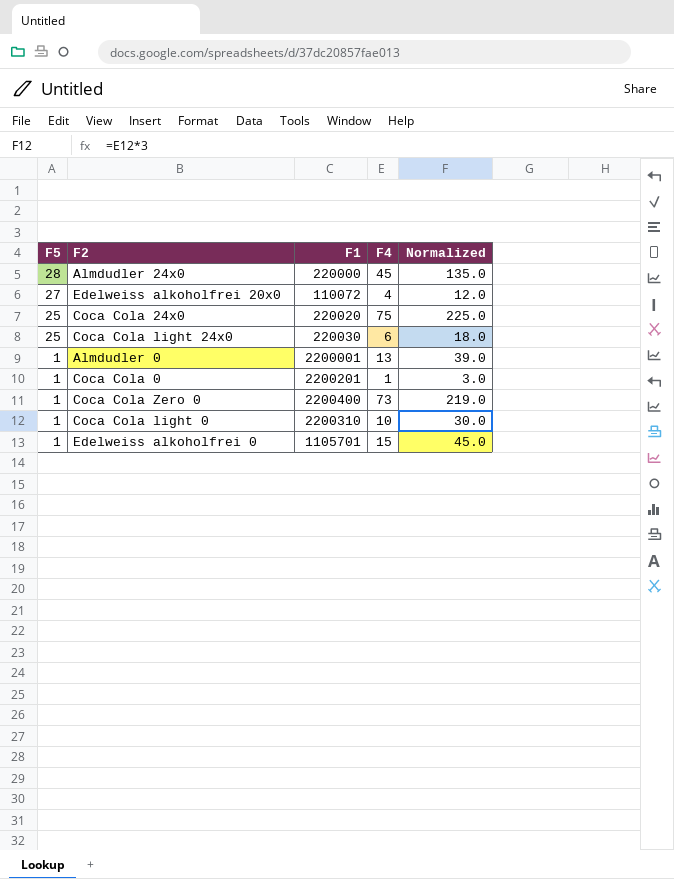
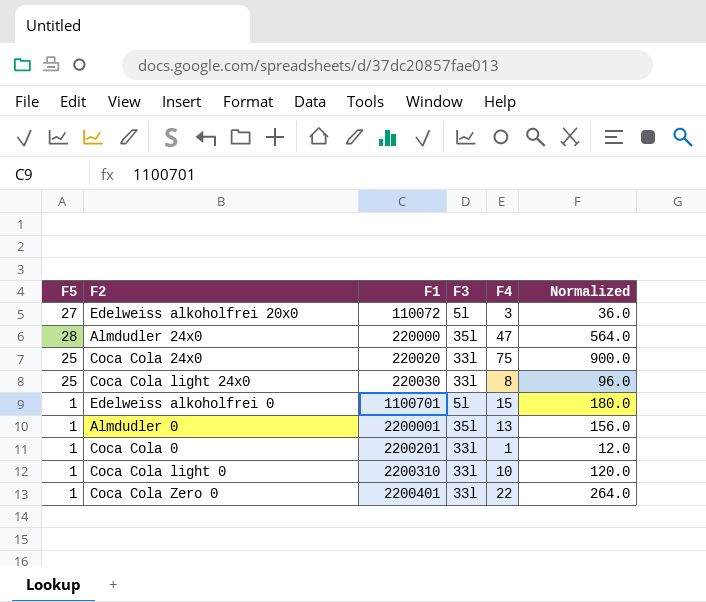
row order: F5 descending -> F1 ascending
column F3 | position: none -> 4
column Normalized | formula: [F4] * 3 -> [F4] * 12
Edelweiss alkoholfrei 20x0 | F4: 4 -> 3
Almdudler 24x0 | F4: 45 -> 47
Coca Cola light 24x0 | F4: 6 -> 8
Edelweiss alkoholfrei 0 | F1: 1105701 -> 1100701
Coca Cola Zero 0 | F1: 2200400 -> 2200401
Coca Cola Zero 0 | F4: 73 -> 22

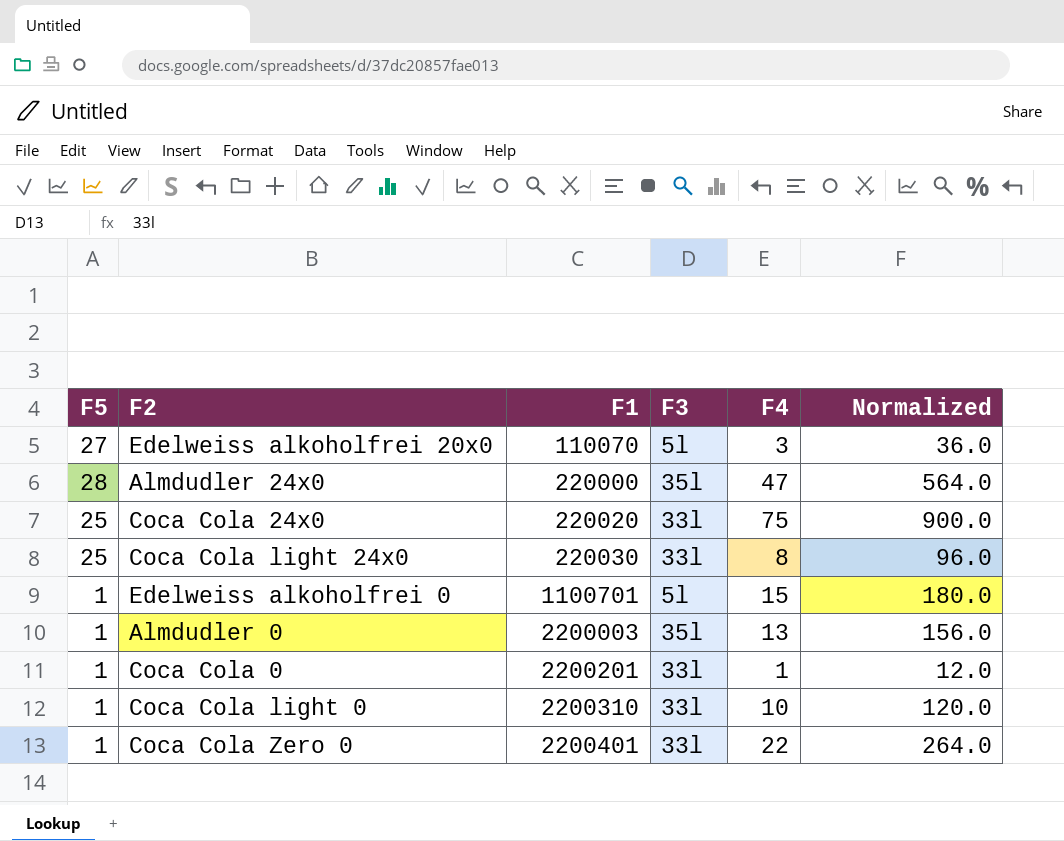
Edelweiss alkoholfrei 20x0 | F1: 110072 -> 110070
Almdudler 0 | F1: 2200001 -> 2200003

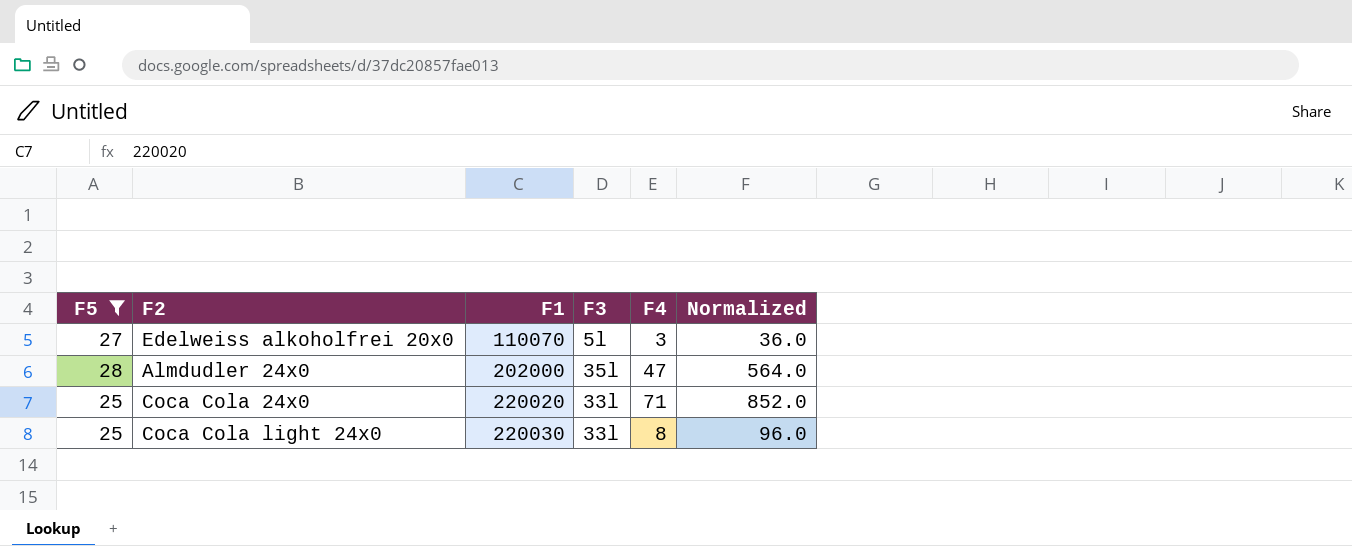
filter: none -> F5 != 1
Almdudler 24x0 | F1: 220000 -> 202000
Coca Cola 24x0 | F4: 75 -> 71
Coca Cola 24x0 | Normalized: 900.0 -> 852.0

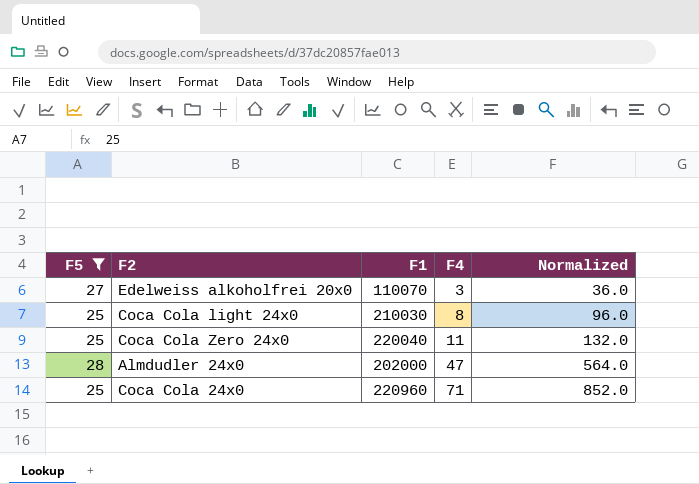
row order: F1 ascending -> F4 ascending
column F3 | position: 4 -> none
Coca Cola light 24x0 | F1: 220030 -> 210030
row Coca Cola Zero 24x0: none -> 25 | 220040 | 11 | 132.0
Coca Cola 24x0 | F1: 220020 -> 220960

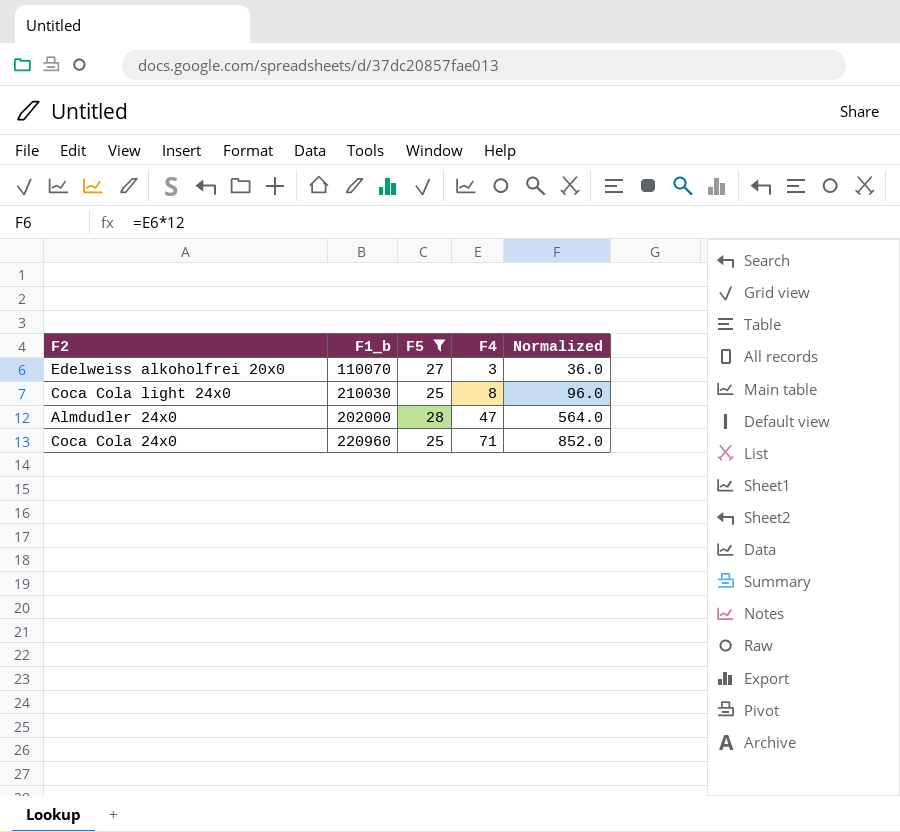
column name: F1 -> F1_b
column F5 | position: 1 -> 3
row Coca Cola Zero 24x0: 25 | 220040 | 11 | 132.0 -> none

